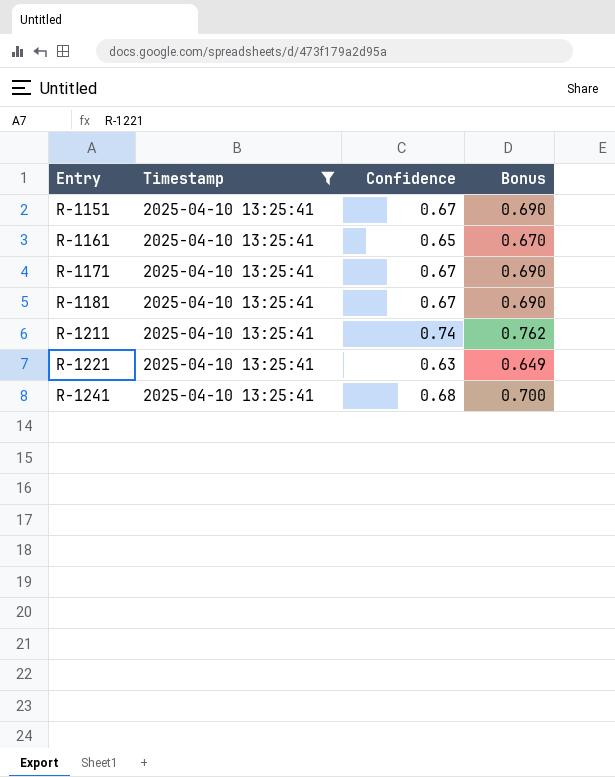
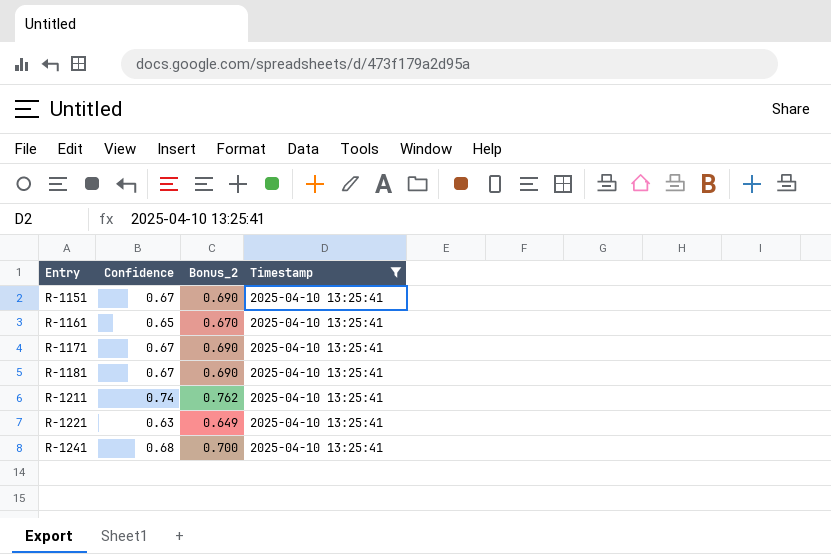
column name: Bonus -> Bonus_2
column Timestamp | position: 2 -> 4

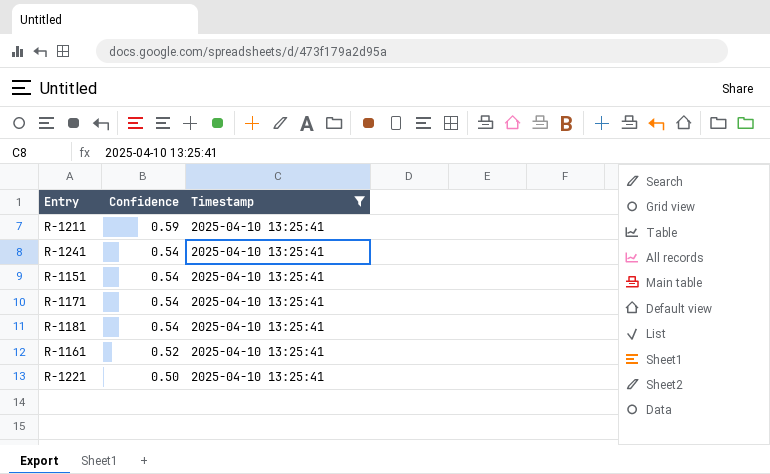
row order: Entry ascending -> Confidence descending
column Bonus_2 | formula: [Confidence] * 1.03 -> none
R-1211 | Confidence: 0.74 -> 0.59
R-1241 | Confidence: 0.68 -> 0.54
R-1151 | Confidence: 0.67 -> 0.54
R-1171 | Confidence: 0.67 -> 0.54
R-1181 | Confidence: 0.67 -> 0.54
R-1161 | Confidence: 0.65 -> 0.52
R-1221 | Confidence: 0.63 -> 0.50

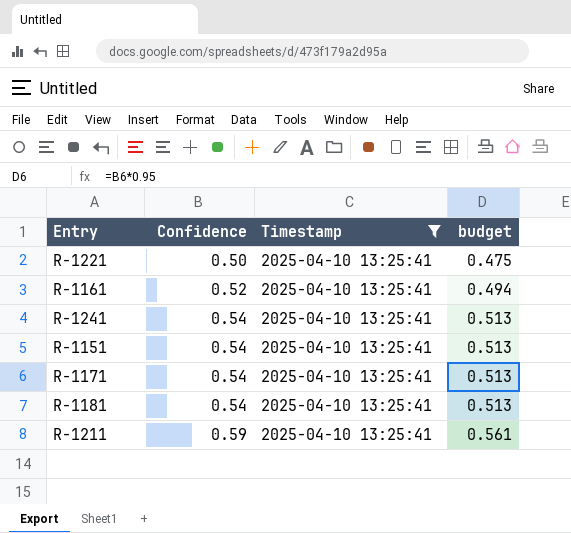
row order: Confidence descending -> Confidence ascending
column budget | formula: none -> [Confidence] * 0.95

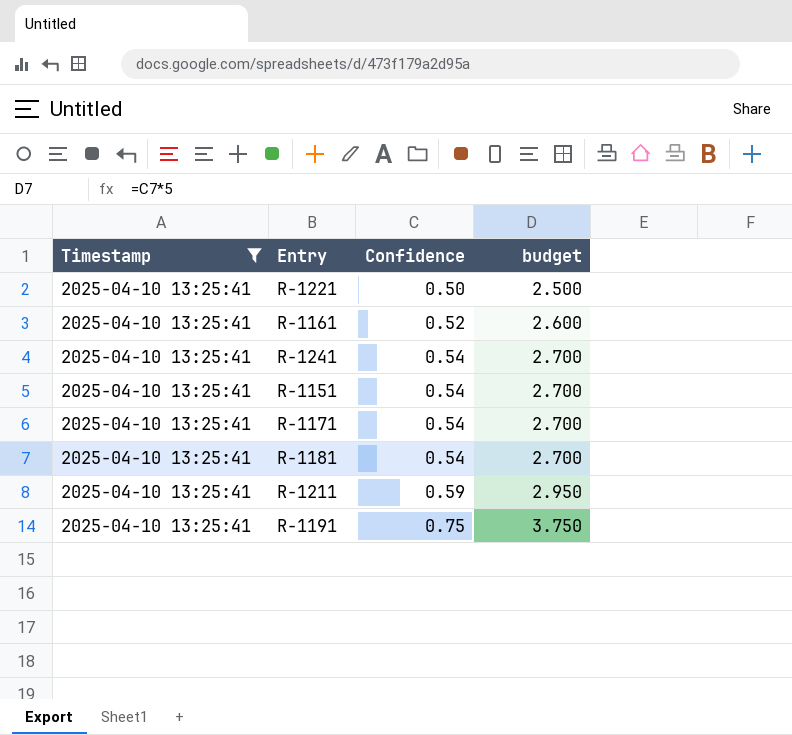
column Timestamp | position: 3 -> 1
column budget | formula: [Confidence] * 0.95 -> [Confidence] * 5
row R-1191: none -> 2025-04-10 13:25:41 | 0.75 | 3.750

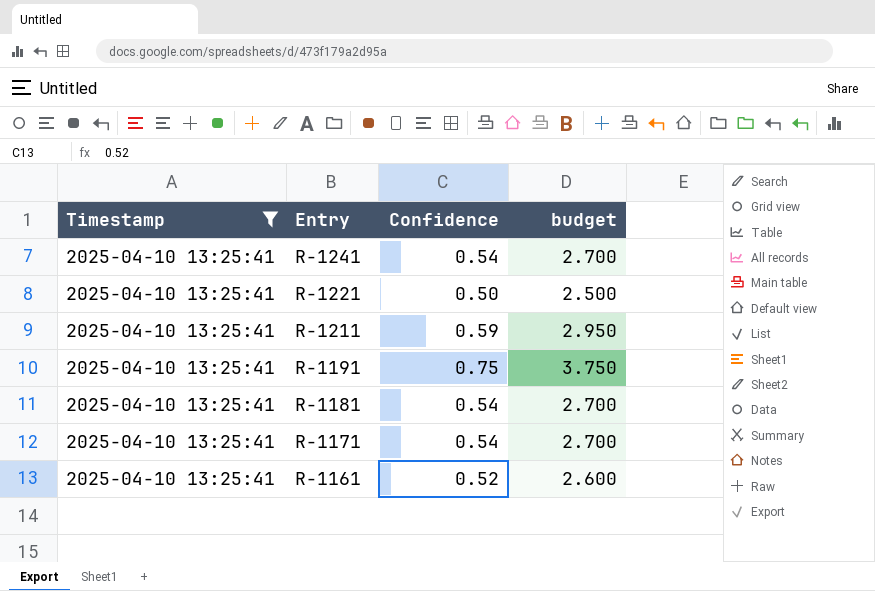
row order: Confidence ascending -> Entry descending
row R-1151: 2025-04-10 13:25:41 | 0.54 | 2.700 -> none

